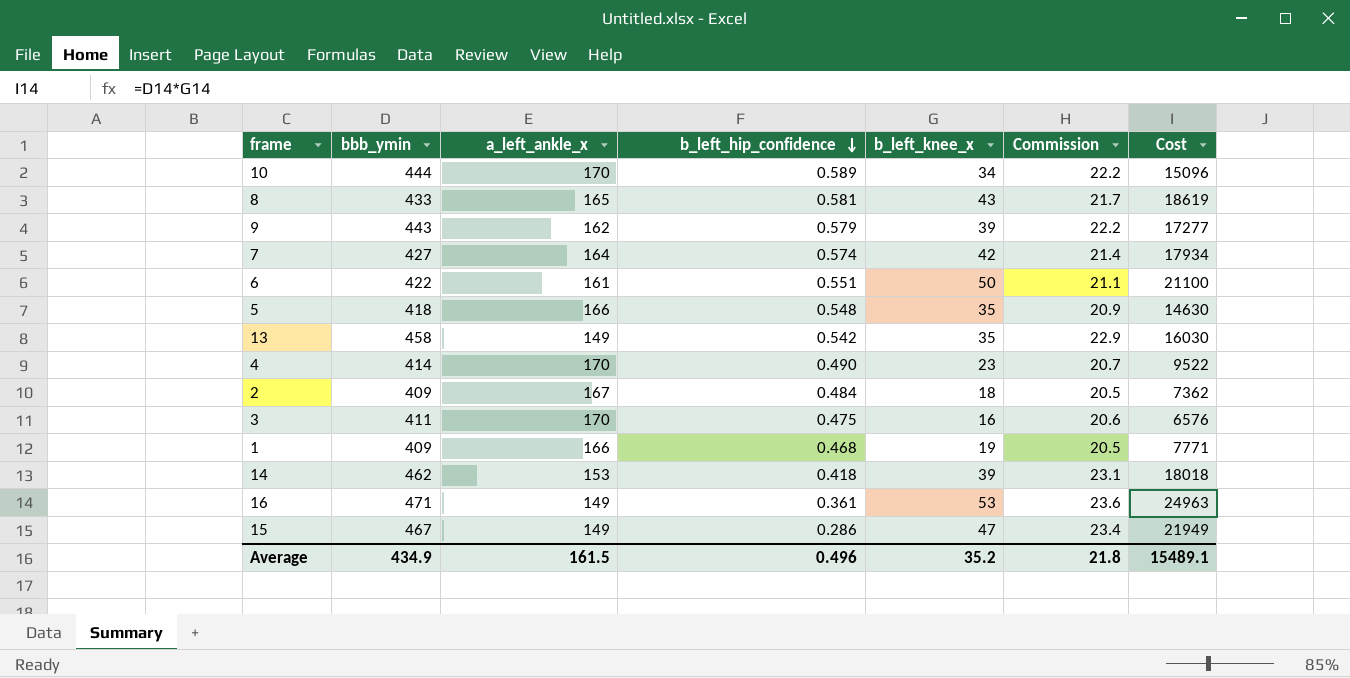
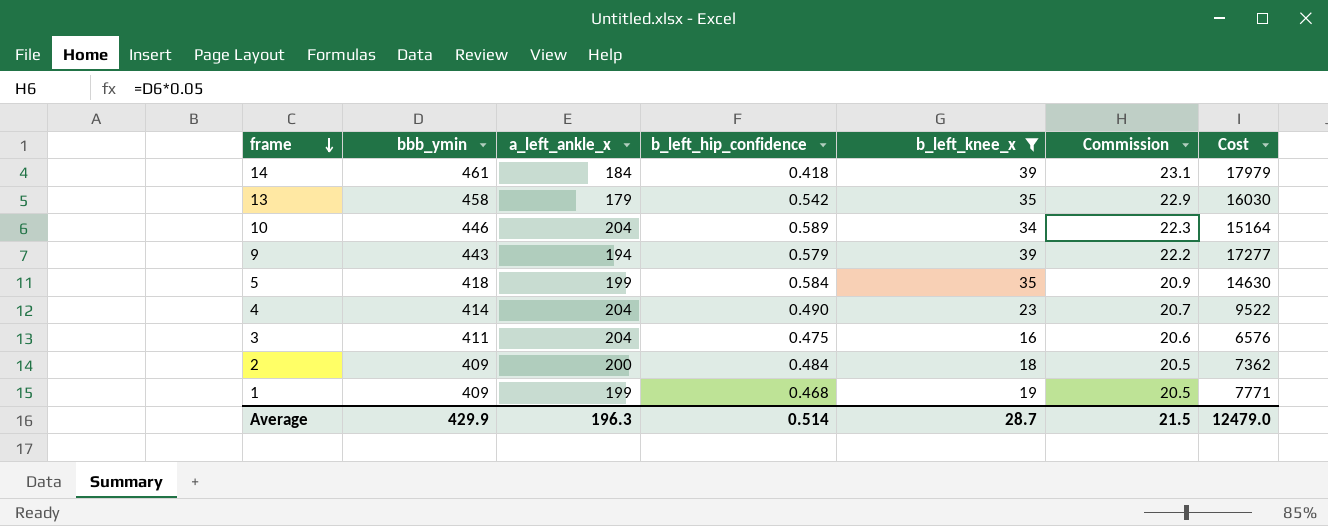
filter: none -> b_left_knee_x <= 39
row order: b_left_hip_confidence descending -> frame descending
14 | bbb_ymin: 462 -> 461
14 | a_left_ankle_x: 153 -> 184
14 | Cost: 18018 -> 17979
13 | a_left_ankle_x: 149 -> 179
10 | bbb_ymin: 444 -> 446
10 | a_left_ankle_x: 170 -> 204
10 | Commission: 22.2 -> 22.3
10 | Cost: 15096 -> 15164
9 | a_left_ankle_x: 162 -> 194
5 | a_left_ankle_x: 166 -> 199
5 | b_left_hip_confidence: 0.548 -> 0.584
4 | a_left_ankle_x: 170 -> 204
3 | a_left_ankle_x: 170 -> 204
2 | a_left_ankle_x: 167 -> 200
1 | a_left_ankle_x: 166 -> 199
Average | bbb_ymin: 434.9 -> 429.9
Average | a_left_ankle_x: 161.5 -> 196.3
Average | b_left_hip_confidence: 0.496 -> 0.514
Average | b_left_knee_x: 35.2 -> 28.7
Average | Commission: 21.8 -> 21.5
Average | Cost: 15489.1 -> 12479.0

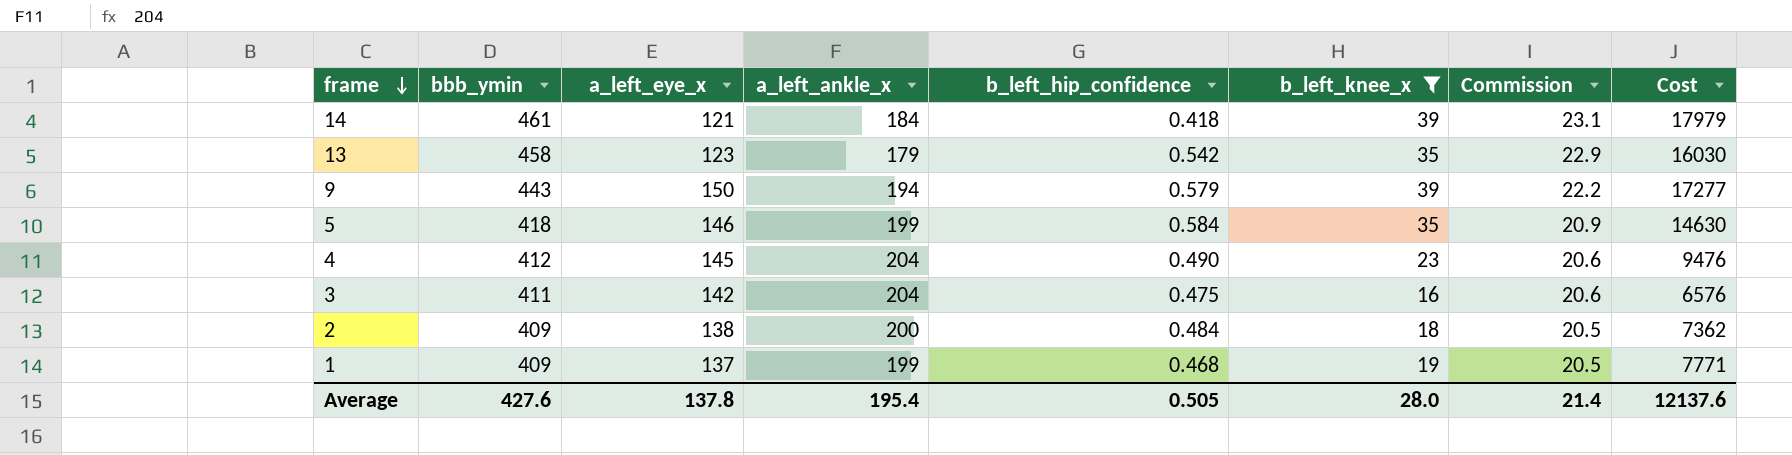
column a_left_eye_x | position: none -> 3
row 10: 446 | 204 | 0.589 | 34 | 22.3 | 15164 -> none
4 | bbb_ymin: 414 -> 412
4 | Commission: 20.7 -> 20.6
4 | Cost: 9522 -> 9476
Average | bbb_ymin: 429.9 -> 427.6
Average | a_left_ankle_x: 196.3 -> 195.4
Average | b_left_hip_confidence: 0.514 -> 0.505
Average | b_left_knee_x: 28.7 -> 28.0
Average | Commission: 21.5 -> 21.4
Average | Cost: 12479.0 -> 12137.6

